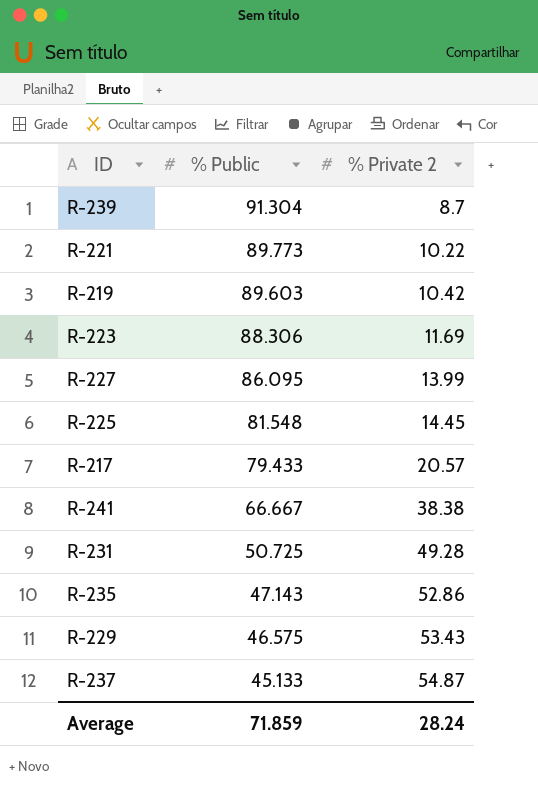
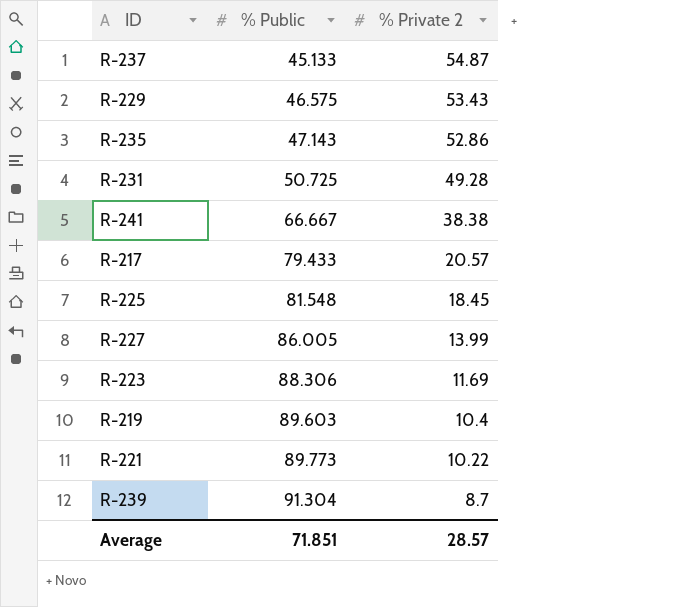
row order: % Public descending -> % Public ascending
R-225 | % Private 2: 14.45 -> 18.45
R-227 | % Public: 86.095 -> 86.005
R-219 | % Private 2: 10.42 -> 10.4
Average | % Public: 71.859 -> 71.851
Average | % Private 2: 28.24 -> 28.57

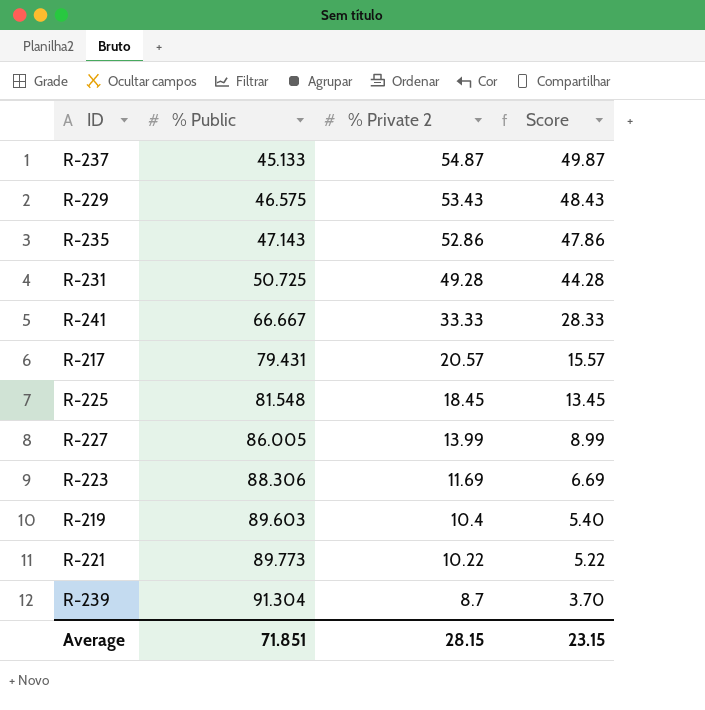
column Score | formula: none -> [% Private 2] - 5
R-241 | % Private 2: 38.38 -> 33.33
R-217 | % Public: 79.433 -> 79.431
Average | % Private 2: 28.57 -> 28.15

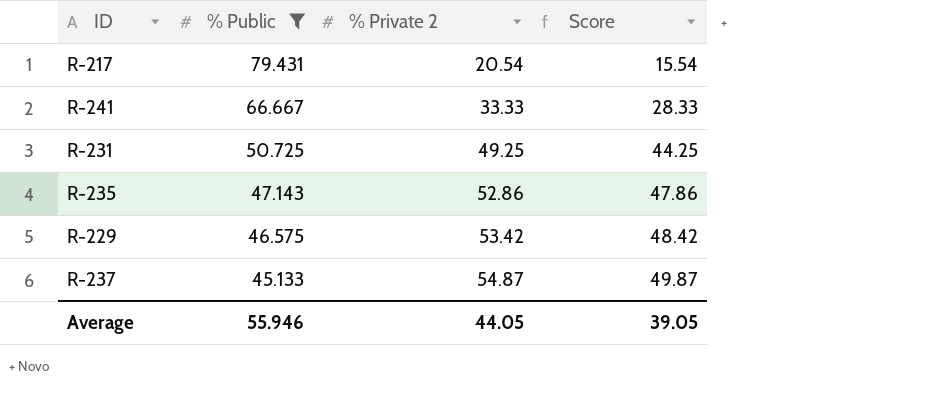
filter: none -> % Public <= 79.431
row order: % Public ascending -> % Public descending
R-217 | % Private 2: 20.57 -> 20.54
R-217 | Score: 15.57 -> 15.54
R-231 | % Private 2: 49.28 -> 49.25
R-231 | Score: 44.28 -> 44.25
R-229 | % Private 2: 53.43 -> 53.42
R-229 | Score: 48.43 -> 48.42
Average | % Public: 71.851 -> 55.946
Average | % Private 2: 28.15 -> 44.05
Average | Score: 23.15 -> 39.05

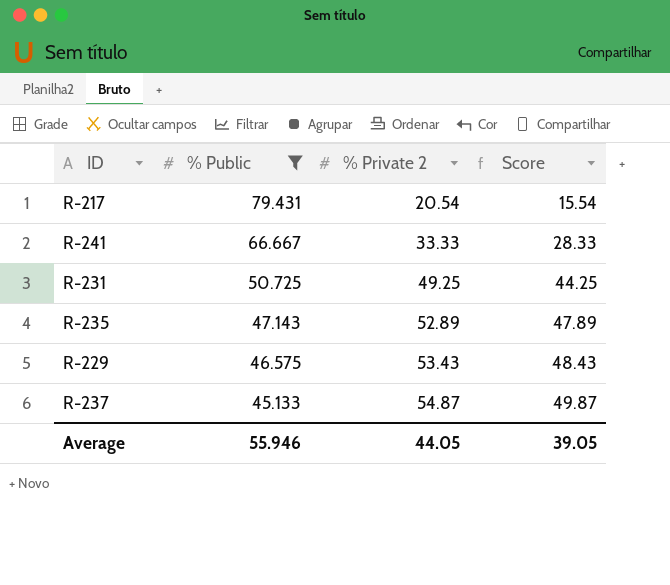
R-235 | % Private 2: 52.86 -> 52.89
R-235 | Score: 47.86 -> 47.89
R-229 | % Private 2: 53.42 -> 53.43
R-229 | Score: 48.42 -> 48.43

